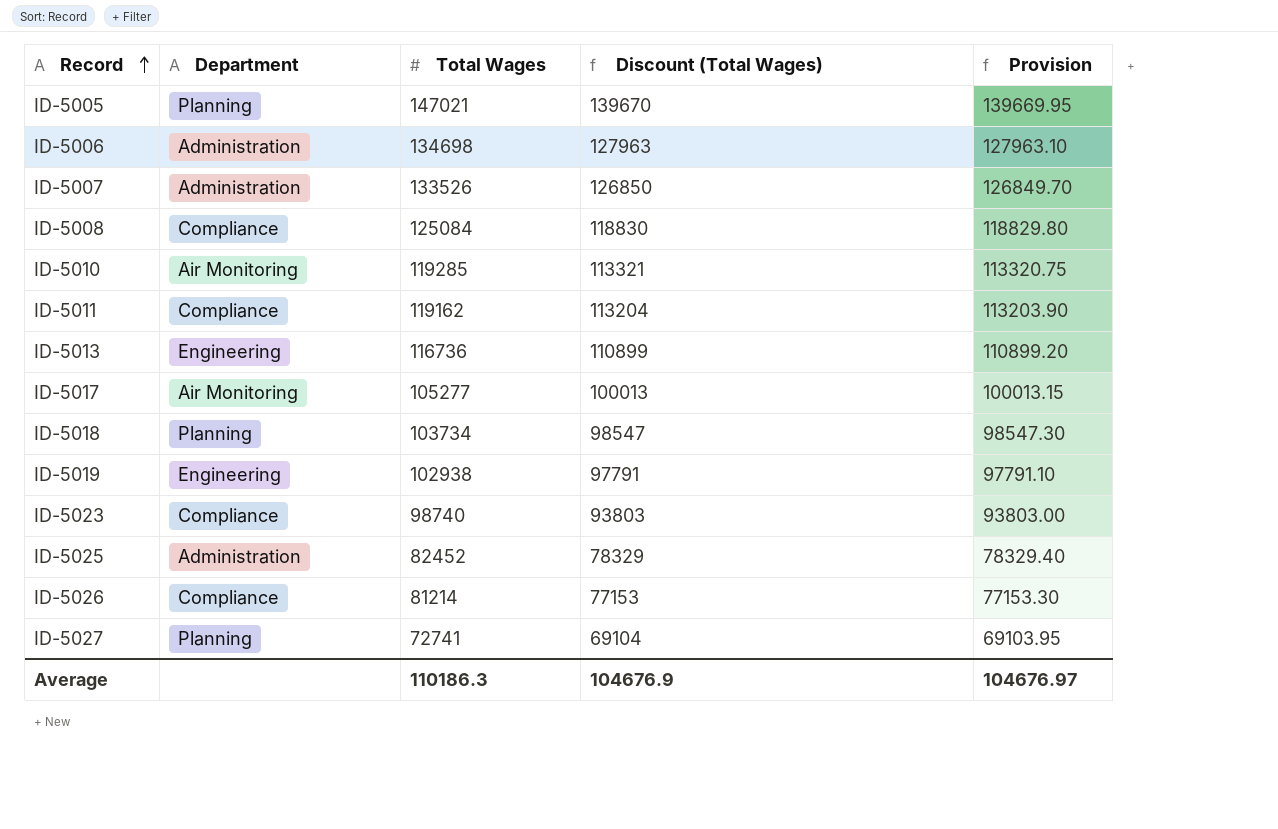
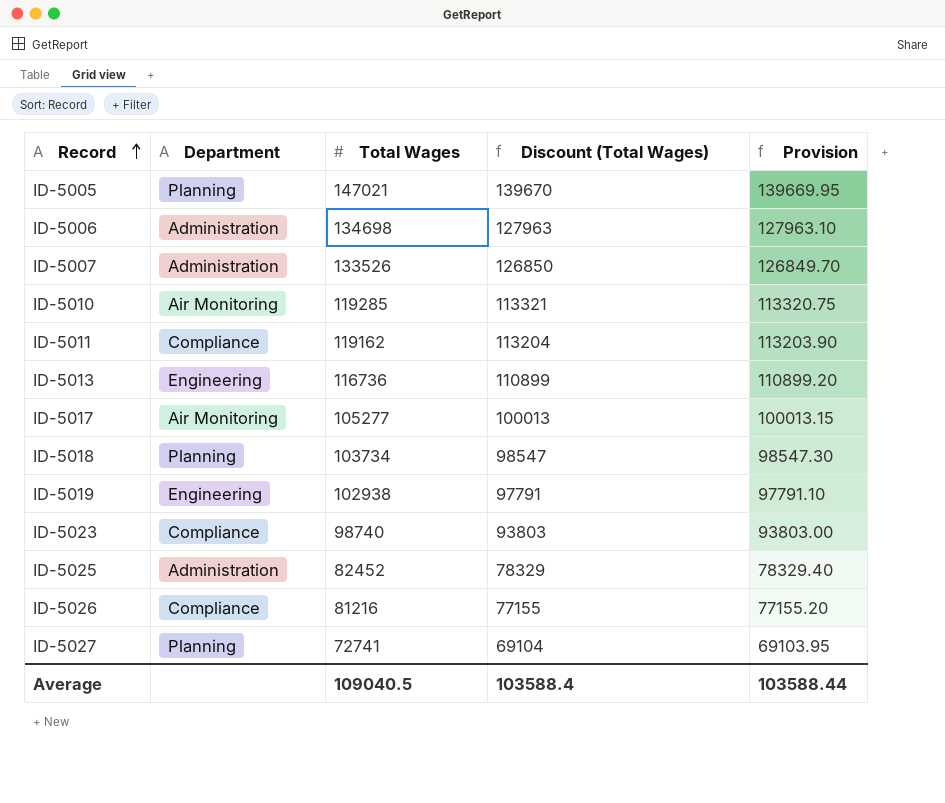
row ID-5008: Compliance | 125084 | 118830 | 118829.80 -> none
ID-5026 | Total Wages: 81214 -> 81216
ID-5026 | Discount (Total Wages): 77153 -> 77155
ID-5026 | Provision: 77153.30 -> 77155.20
Average | Total Wages: 110186.3 -> 109040.5
Average | Discount (Total Wages): 104676.9 -> 103588.4
Average | Provision: 104676.97 -> 103588.44

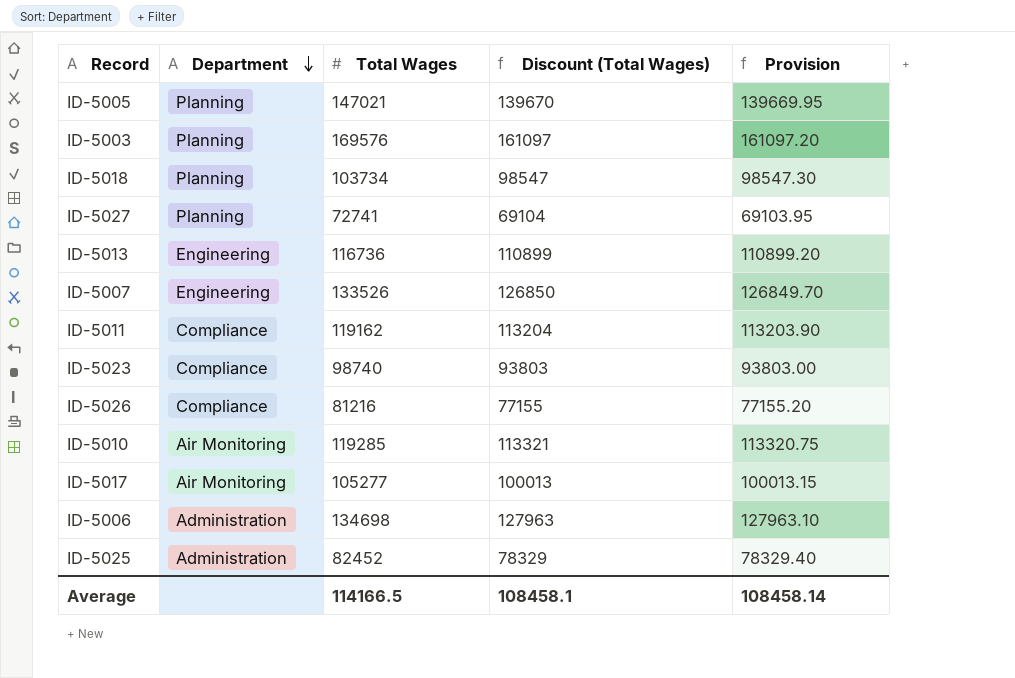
row order: Record ascending -> Department descending
row ID-5019: Engineering | 102938 | 97791 | 97791.10 -> none
row ID-5003: none -> Planning | 169576 | 161097 | 161097.20
ID-5007 | Department: Administration -> Engineering
Average | Total Wages: 109040.5 -> 114166.5
Average | Discount (Total Wages): 103588.4 -> 108458.1
Average | Provision: 103588.44 -> 108458.14

